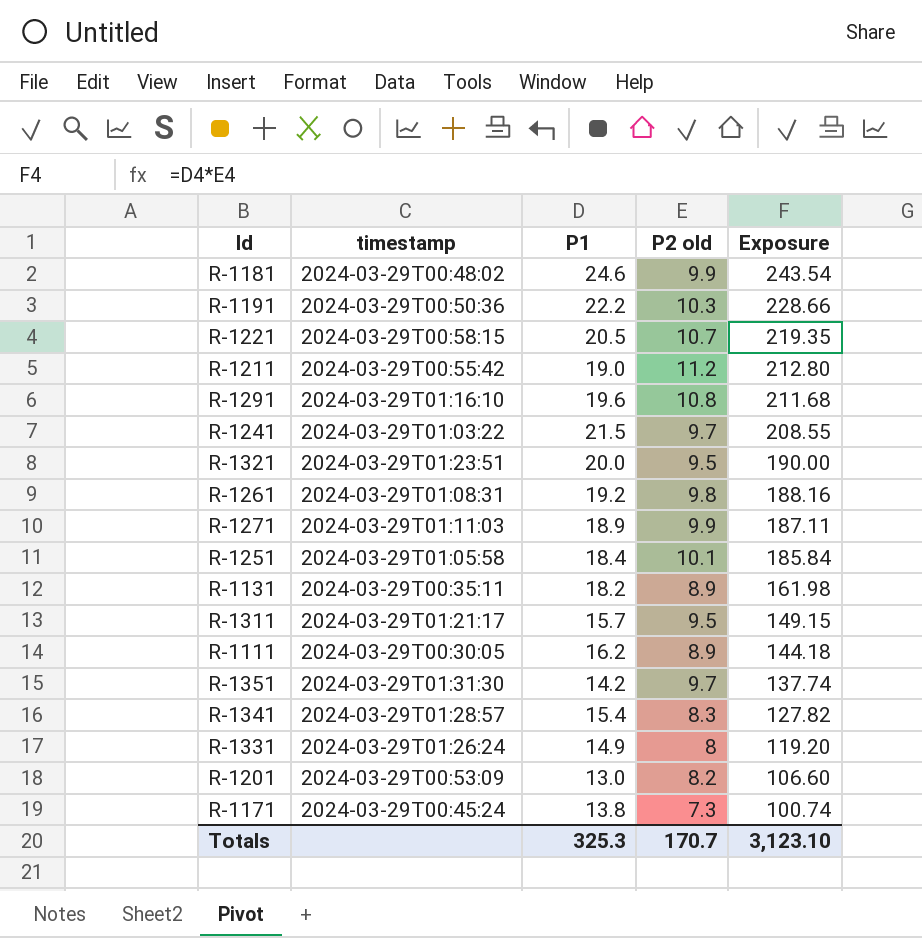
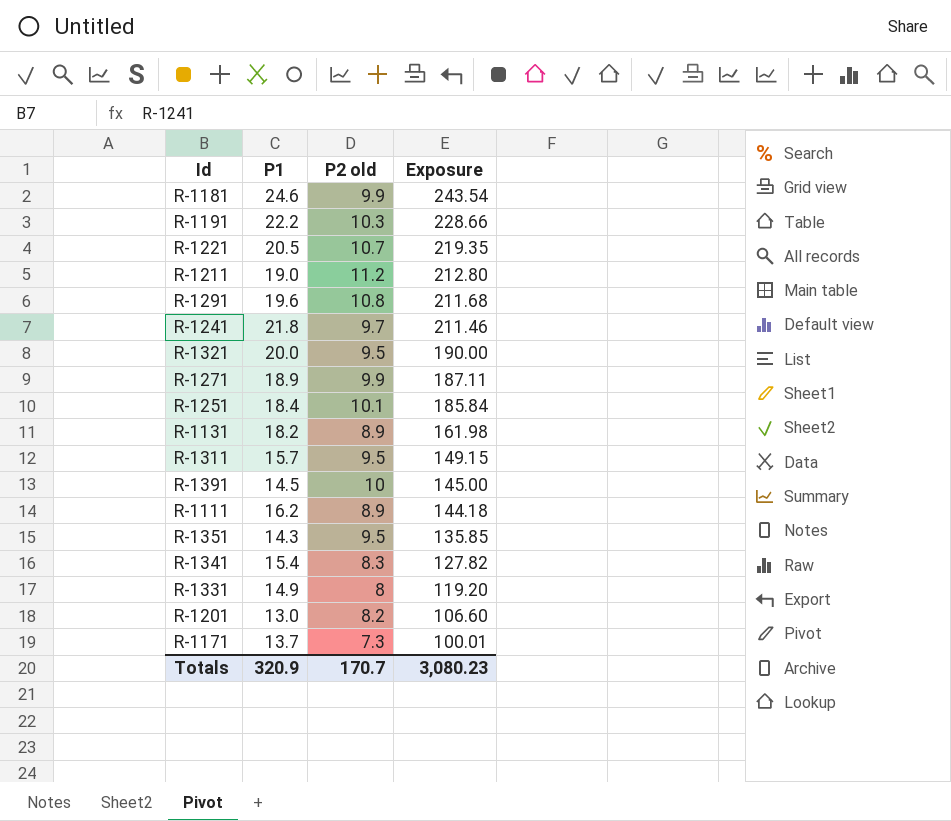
column timestamp | position: 2 -> none
row R-1261: 2024-03-29T01:08:31 | 19.2 | 9.8 | 188.16 -> none
R-1241 | P1: 21.5 -> 21.8
R-1241 | Exposure: 208.55 -> 211.46
row R-1391: none -> 14.5 | 10 | 145.00
R-1351 | P1: 14.2 -> 14.3
R-1351 | P2 old: 9.7 -> 9.5
R-1351 | Exposure: 137.74 -> 135.85
R-1171 | P1: 13.8 -> 13.7
R-1171 | Exposure: 100.74 -> 100.01
Totals | P1: 325.3 -> 320.9
Totals | Exposure: 3,123.10 -> 3,080.23

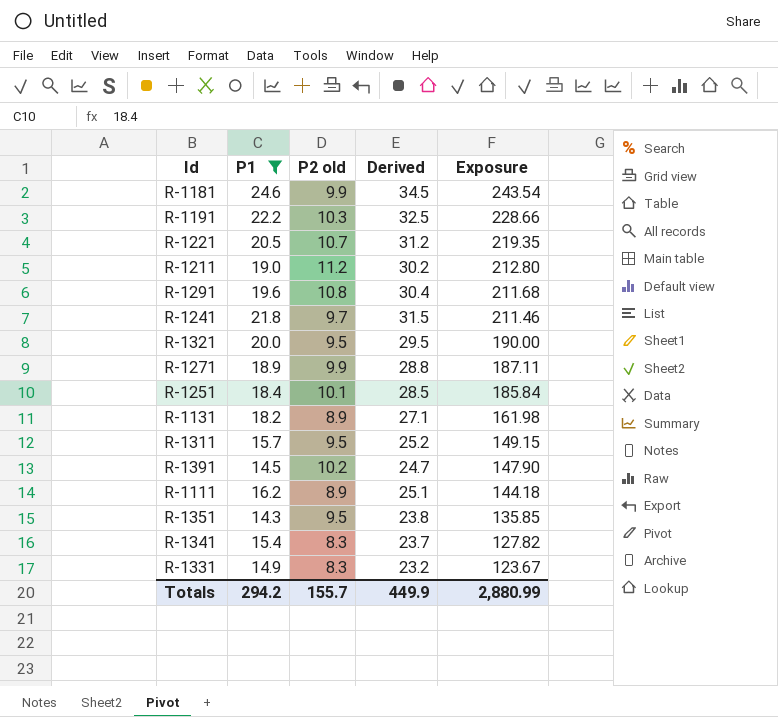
filter: none -> P1 >= 14.3
column Derived | formula: none -> [P1] + [P2 old]
R-1391 | P2 old: 10 -> 10.2
R-1391 | Exposure: 145.00 -> 147.90
R-1331 | P2 old: 8 -> 8.3
R-1331 | Exposure: 119.20 -> 123.67
Totals | P1: 320.9 -> 294.2
Totals | P2 old: 170.7 -> 155.7
Totals | Exposure: 3,080.23 -> 2,880.99

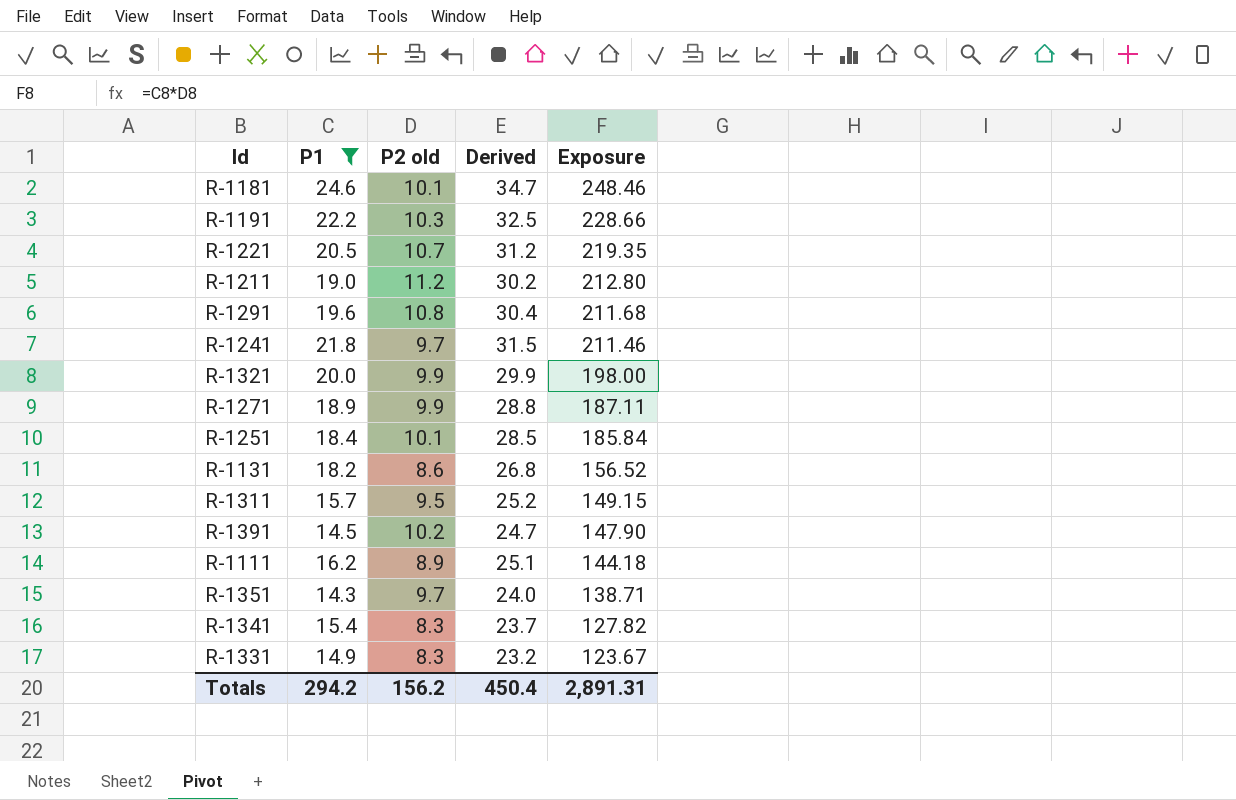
R-1181 | P2 old: 9.9 -> 10.1
R-1181 | Derived: 34.5 -> 34.7
R-1181 | Exposure: 243.54 -> 248.46
R-1321 | P2 old: 9.5 -> 9.9
R-1321 | Derived: 29.5 -> 29.9
R-1321 | Exposure: 190.00 -> 198.00
R-1131 | P2 old: 8.9 -> 8.6
R-1131 | Derived: 27.1 -> 26.8
R-1131 | Exposure: 161.98 -> 156.52
R-1351 | P2 old: 9.5 -> 9.7
R-1351 | Derived: 23.8 -> 24.0
R-1351 | Exposure: 135.85 -> 138.71
Totals | P2 old: 155.7 -> 156.2
Totals | Derived: 449.9 -> 450.4
Totals | Exposure: 2,880.99 -> 2,891.31

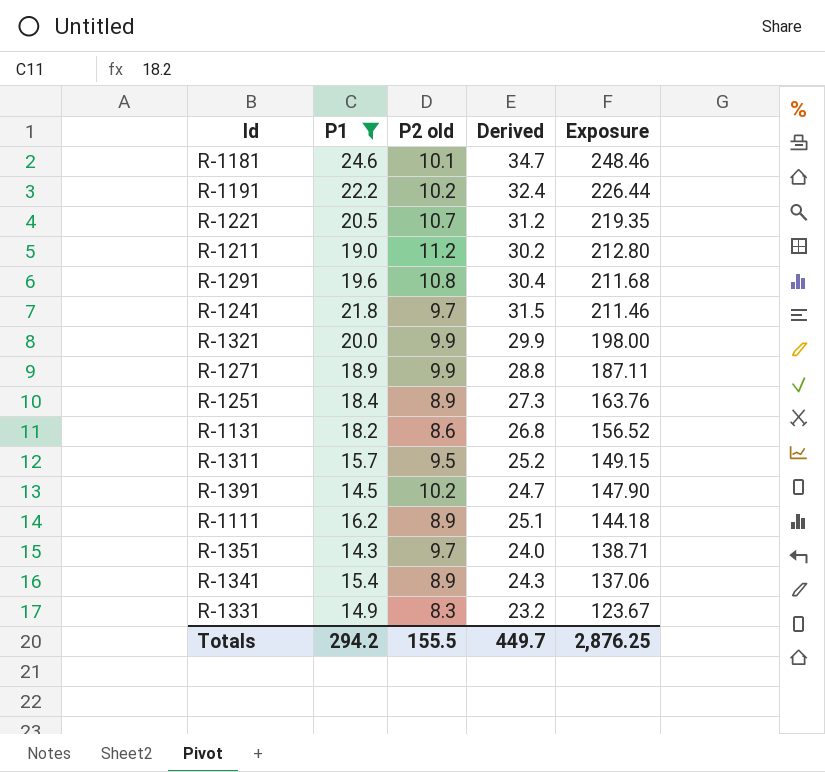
R-1191 | P2 old: 10.3 -> 10.2
R-1191 | Derived: 32.5 -> 32.4
R-1191 | Exposure: 228.66 -> 226.44
R-1251 | P2 old: 10.1 -> 8.9
R-1251 | Derived: 28.5 -> 27.3
R-1251 | Exposure: 185.84 -> 163.76
R-1341 | P2 old: 8.3 -> 8.9
R-1341 | Derived: 23.7 -> 24.3
R-1341 | Exposure: 127.82 -> 137.06
Totals | P2 old: 156.2 -> 155.5
Totals | Derived: 450.4 -> 449.7
Totals | Exposure: 2,891.31 -> 2,876.25

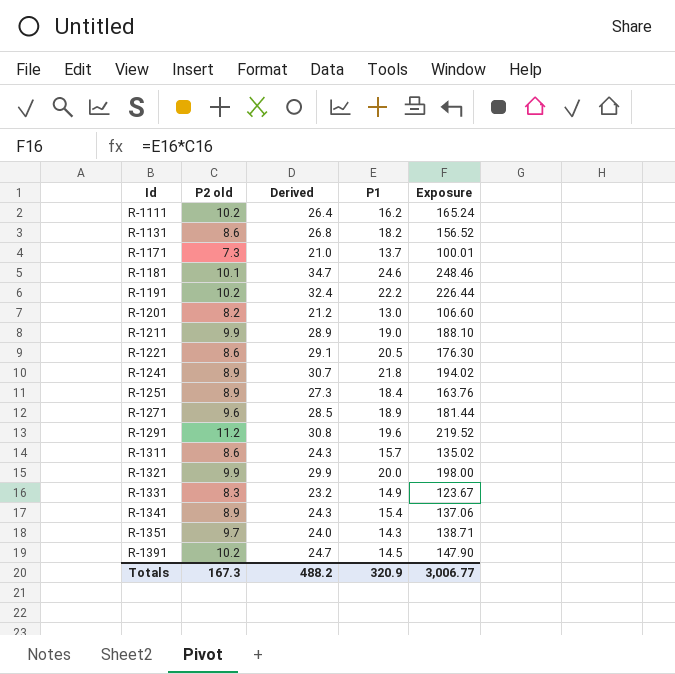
filter: P1 >= 14.3 -> none
row order: Exposure descending -> Id ascending
column P1 | position: 2 -> 4
R-1111 | P2 old: 8.9 -> 10.2
R-1111 | Derived: 25.1 -> 26.4
R-1111 | Exposure: 144.18 -> 165.24
R-1211 | P2 old: 11.2 -> 9.9
R-1211 | Derived: 30.2 -> 28.9
R-1211 | Exposure: 212.80 -> 188.10
R-1221 | P2 old: 10.7 -> 8.6
R-1221 | Derived: 31.2 -> 29.1
R-1221 | Exposure: 219.35 -> 176.30
R-1241 | P2 old: 9.7 -> 8.9
R-1241 | Derived: 31.5 -> 30.7
R-1241 | Exposure: 211.46 -> 194.02
R-1271 | P2 old: 9.9 -> 9.6
R-1271 | Derived: 28.8 -> 28.5
R-1271 | Exposure: 187.11 -> 181.44
R-1291 | P2 old: 10.8 -> 11.2
R-1291 | Derived: 30.4 -> 30.8
R-1291 | Exposure: 211.68 -> 219.52
R-1311 | P2 old: 9.5 -> 8.6
R-1311 | Derived: 25.2 -> 24.3
R-1311 | Exposure: 149.15 -> 135.02
Totals | P2 old: 155.5 -> 167.3
Totals | Derived: 449.7 -> 488.2
Totals | P1: 294.2 -> 320.9
Totals | Exposure: 2,876.25 -> 3,006.77

